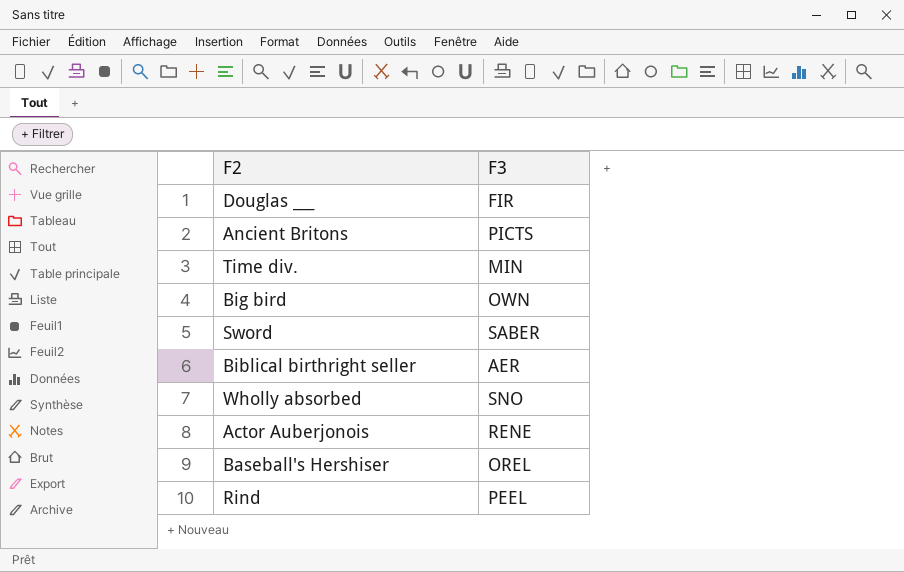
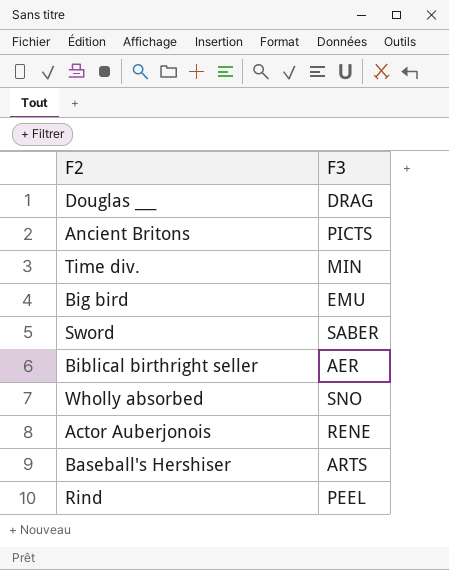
Douglas ___ | F3: FIR -> DRAG
Big bird | F3: OWN -> EMU
Baseball's Hershiser | F3: OREL -> ARTS

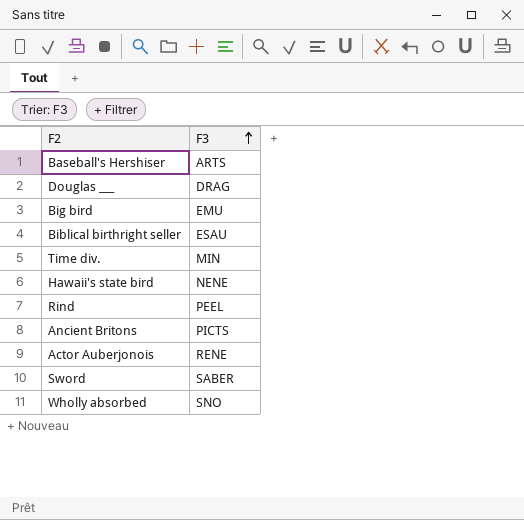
row order: none -> F3 ascending
Biblical birthright seller | F3: AER -> ESAU
row Hawaii's state bird: none -> NENE

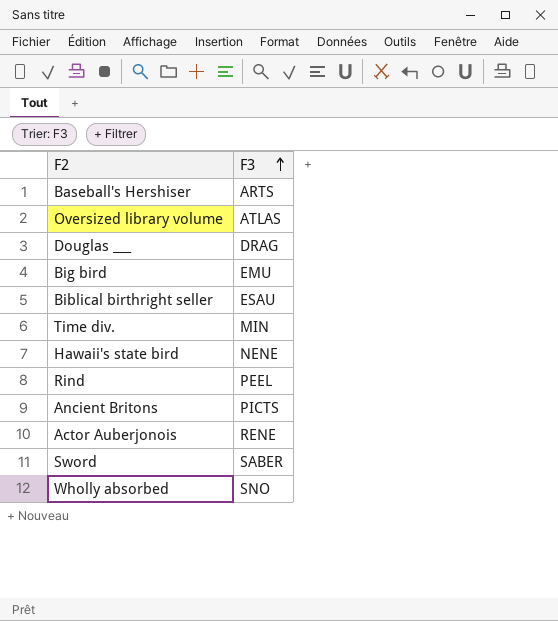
row Oversized library volume: none -> ATLAS

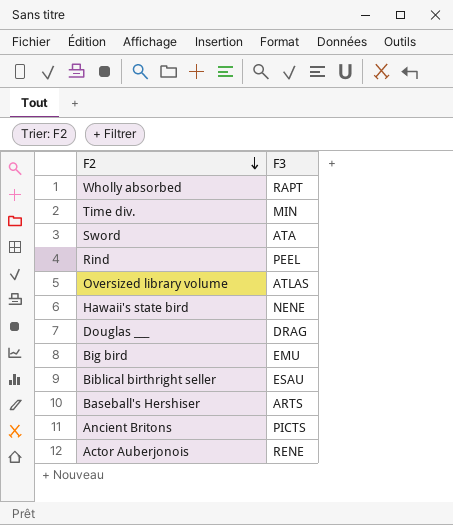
row order: F3 ascending -> F2 descending
Wholly absorbed | F3: SNO -> RAPT
Sword | F3: SABER -> ATA

